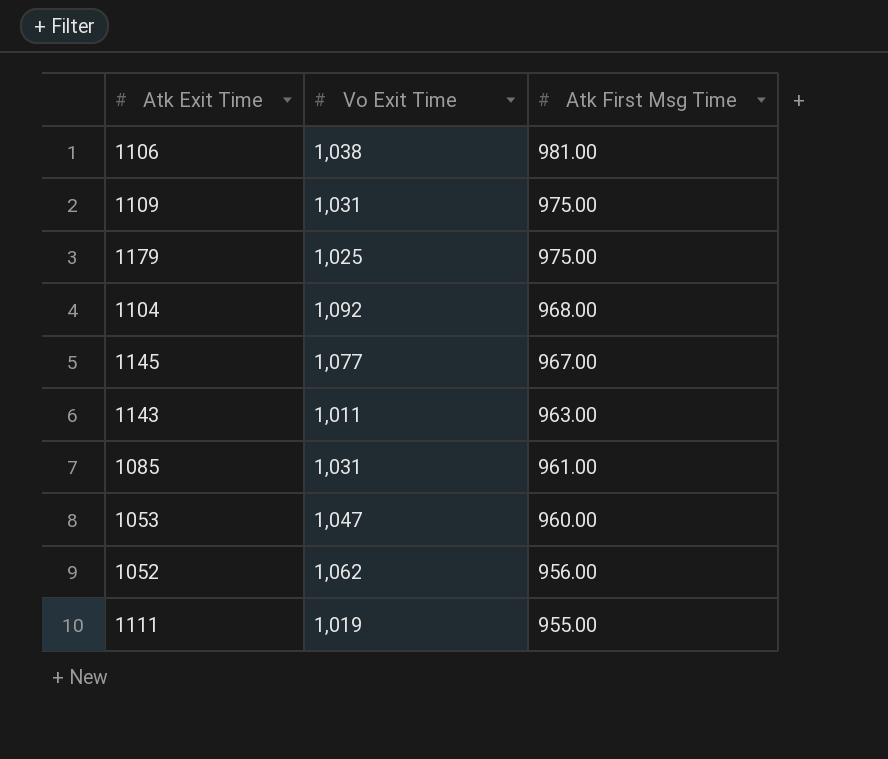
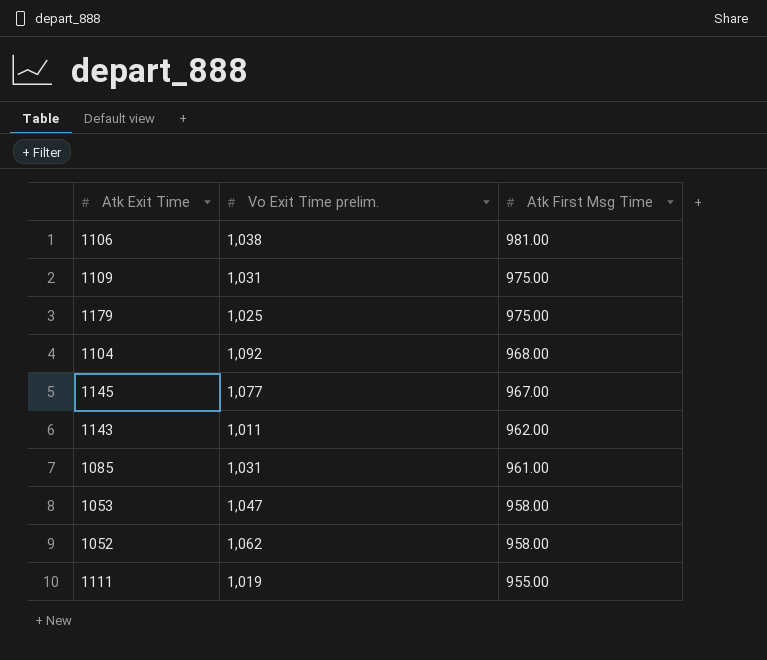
column name: Vo Exit Time -> Vo Exit Time prelim.
1143 | Atk First Msg Time: 963.00 -> 962.00
1053 | Atk First Msg Time: 960.00 -> 958.00
1052 | Atk First Msg Time: 956.00 -> 958.00

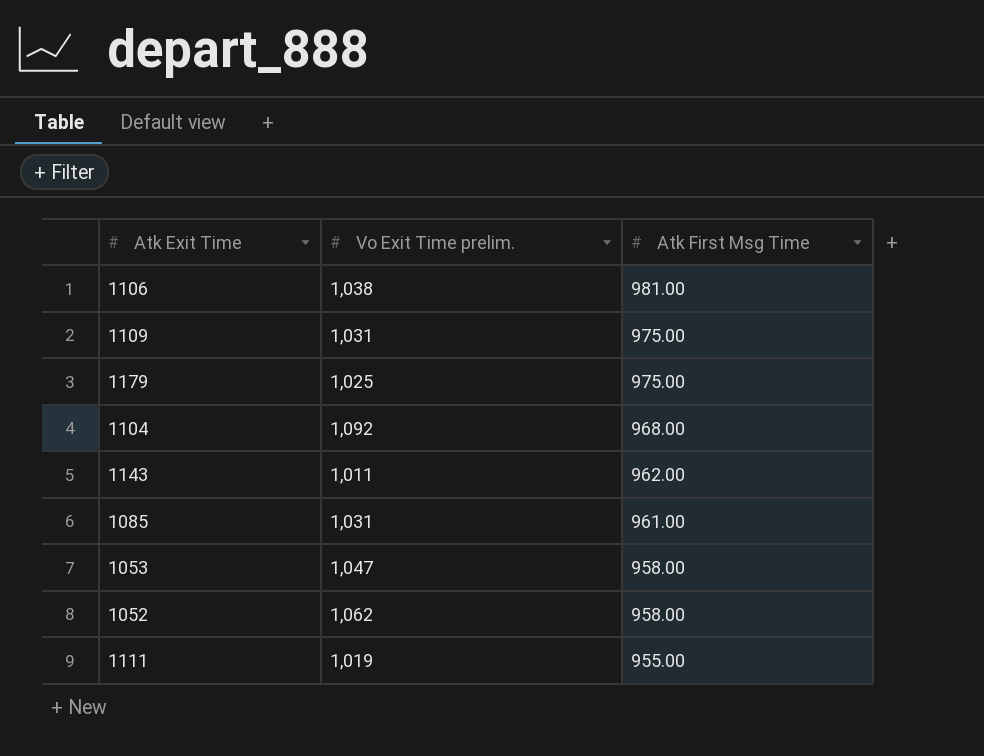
row 1145: 1,077 | 967.00 -> none

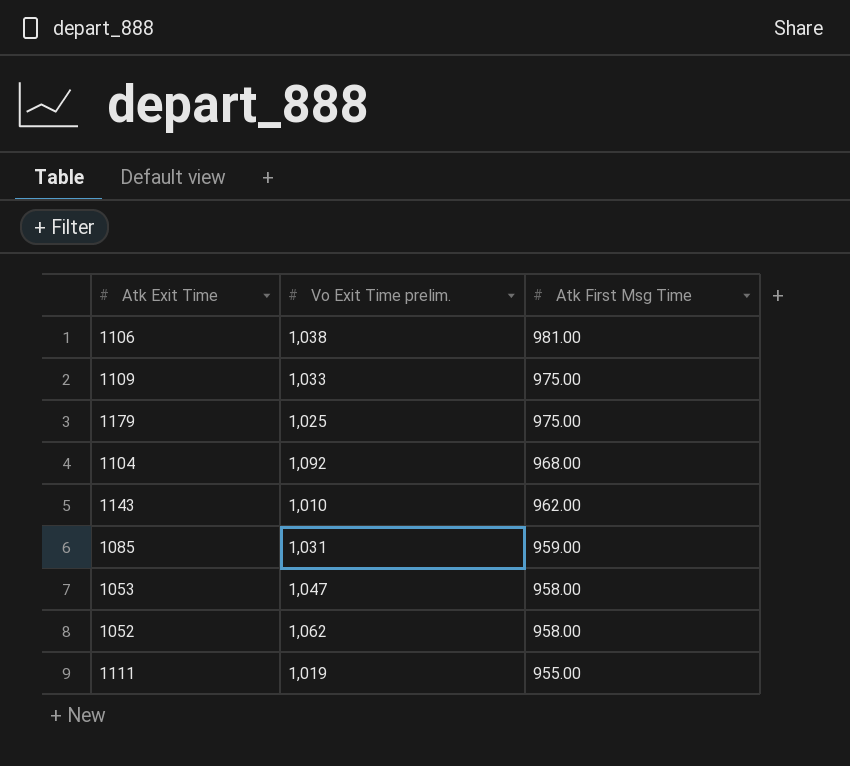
1109 | Vo Exit Time prelim.: 1,031 -> 1,033
1143 | Vo Exit Time prelim.: 1,011 -> 1,010
1085 | Atk First Msg Time: 961.00 -> 959.00

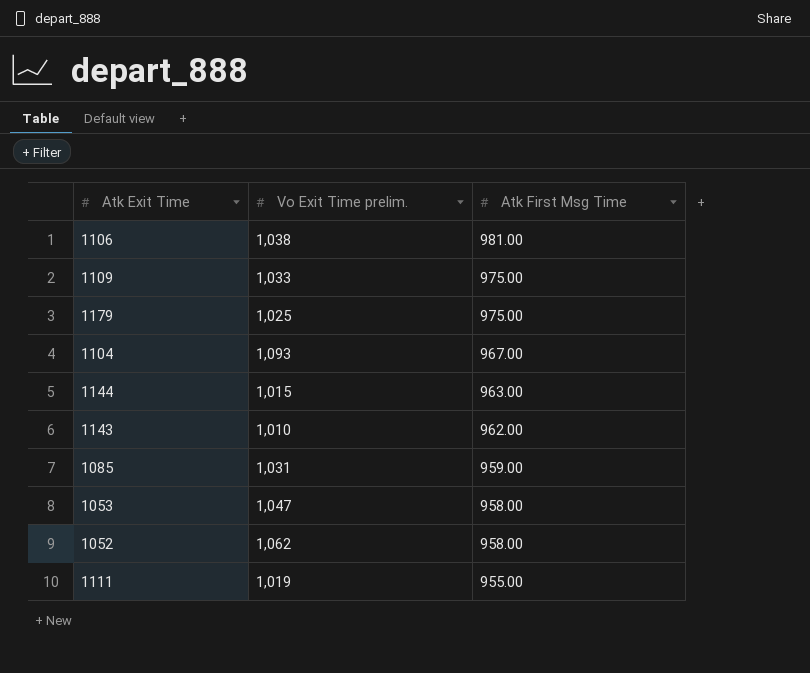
1104 | Vo Exit Time prelim.: 1,092 -> 1,093
1104 | Atk First Msg Time: 968.00 -> 967.00
row 1144: none -> 1,015 | 963.00

